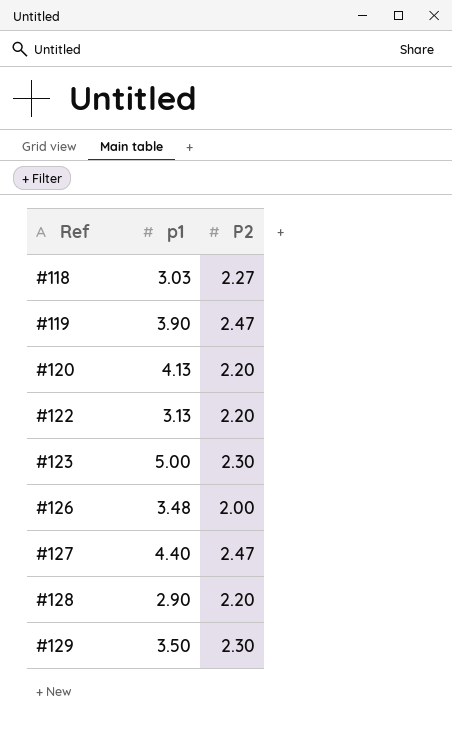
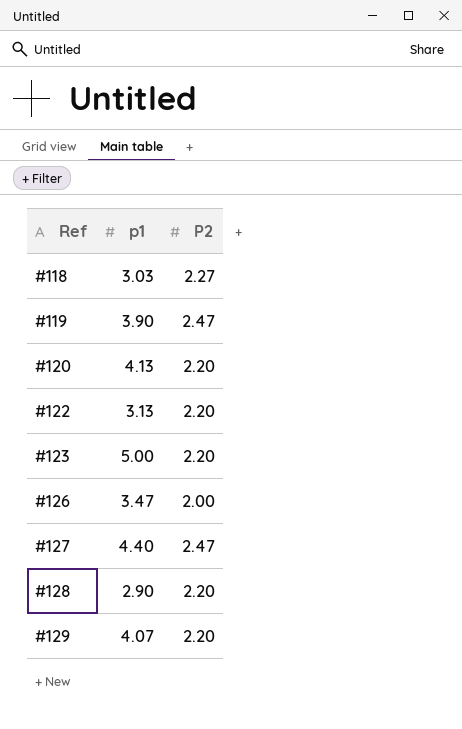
#123 | P2: 2.30 -> 2.20
#126 | p1: 3.48 -> 3.47
#129 | p1: 3.50 -> 4.07
#129 | P2: 2.30 -> 2.20

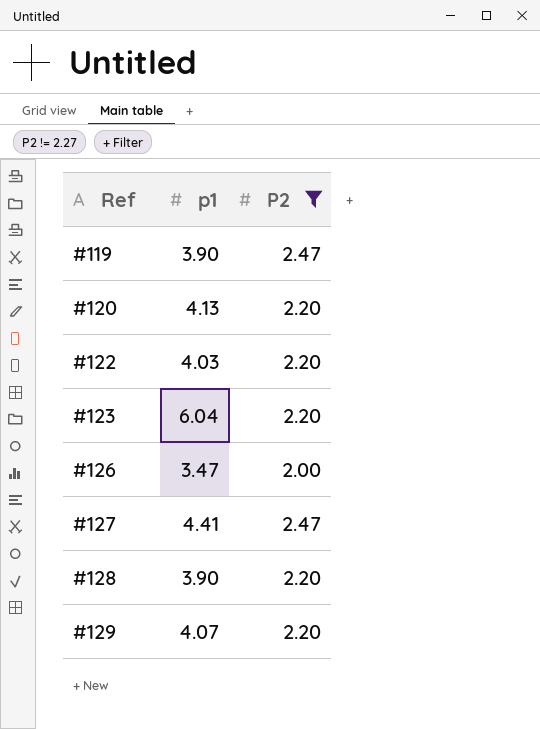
filter: none -> P2 != 2.27
#122 | p1: 3.13 -> 4.03
#123 | p1: 5.00 -> 6.04
#127 | p1: 4.40 -> 4.41
#128 | p1: 2.90 -> 3.90

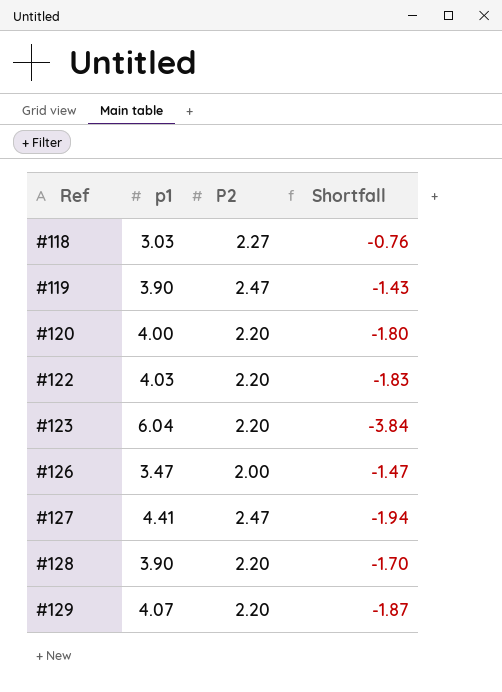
filter: P2 != 2.27 -> none
column Shortfall | formula: none -> [P2] - [p1]
#120 | p1: 4.13 -> 4.00

